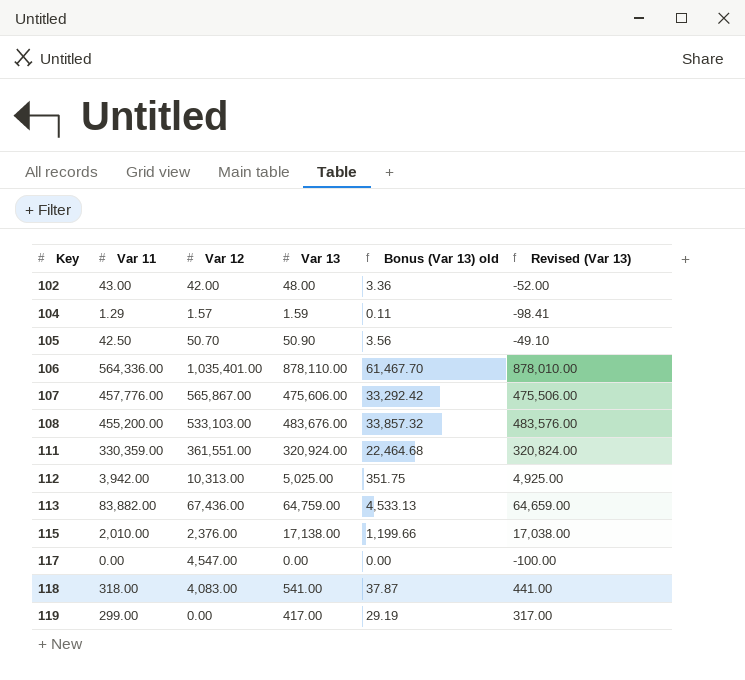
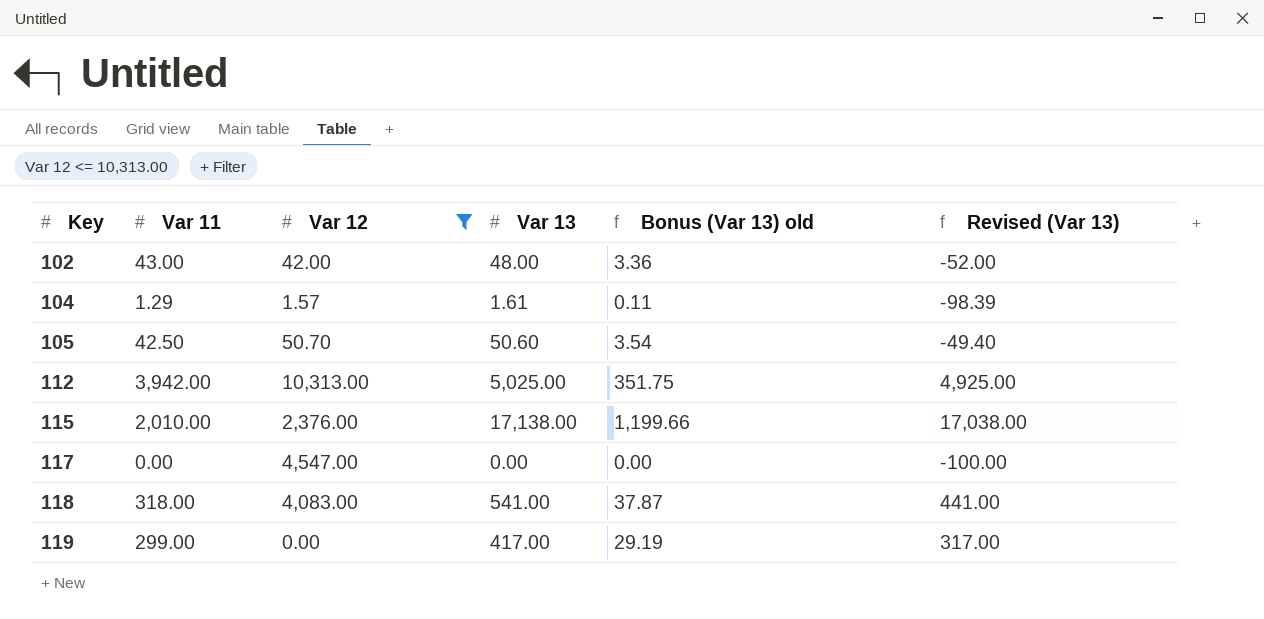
filter: none -> Var 12 <= 10,313.00
104 | Var 13: 1.59 -> 1.61
104 | Revised (Var 13): -98.41 -> -98.39
105 | Var 13: 50.90 -> 50.60
105 | Bonus (Var 13) old: 3.56 -> 3.54
105 | Revised (Var 13): -49.10 -> -49.40

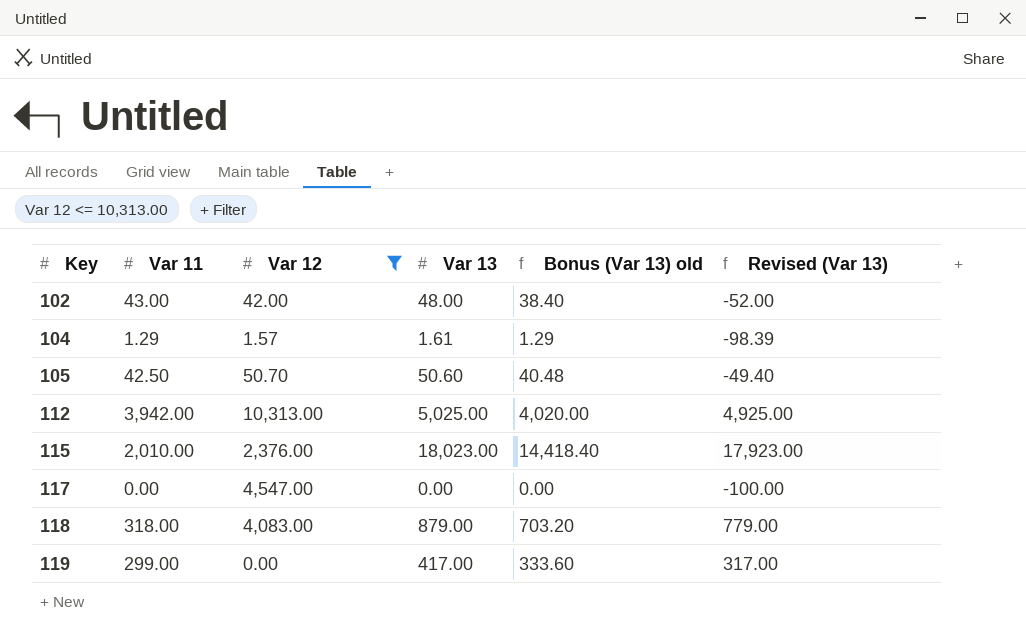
column Bonus (Var 13) old | formula: [Var 13] * 0.07 -> [Var 13] * 0.8
115 | Var 13: 17,138.00 -> 18,023.00
115 | Revised (Var 13): 17,038.00 -> 17,923.00
118 | Var 13: 541.00 -> 879.00
118 | Revised (Var 13): 441.00 -> 779.00

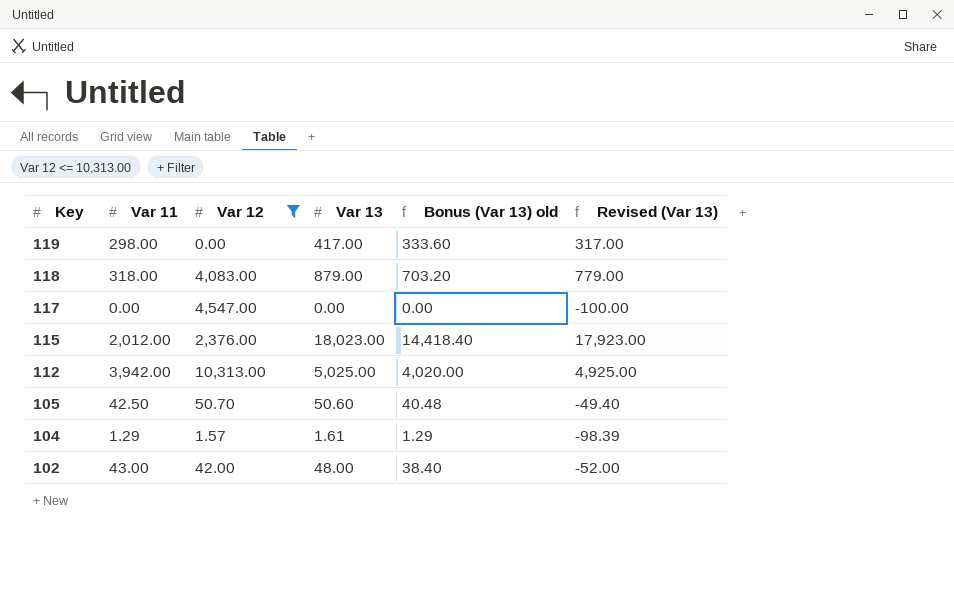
row order: Key ascending -> Key descending
119 | Var 11: 299.00 -> 298.00
115 | Var 11: 2,010.00 -> 2,012.00

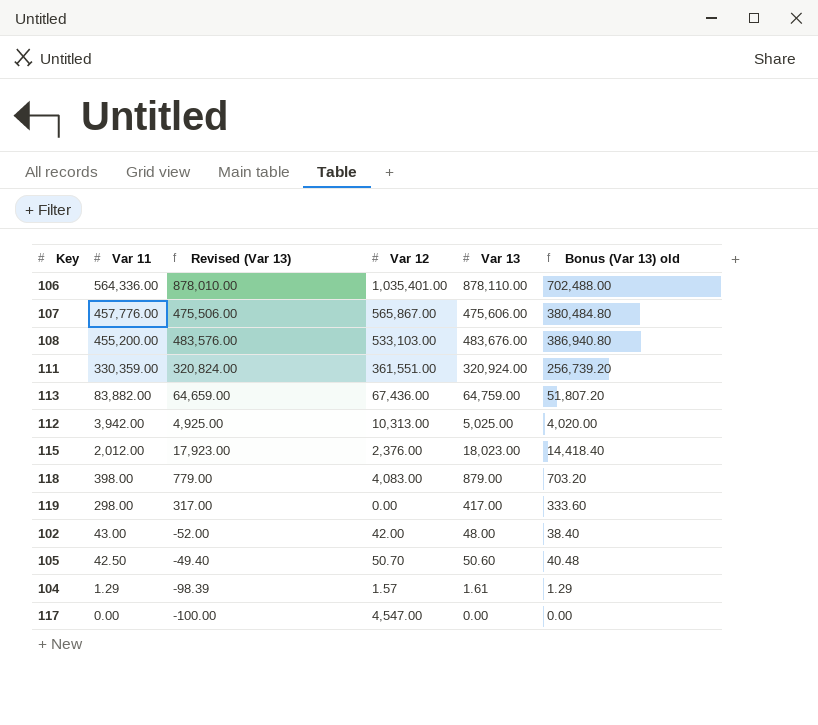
filter: Var 12 <= 10,313.00 -> none
row order: Key descending -> Var 11 descending
column Revised (Var 13) | position: 6 -> 3
118 | Var 11: 318.00 -> 398.00

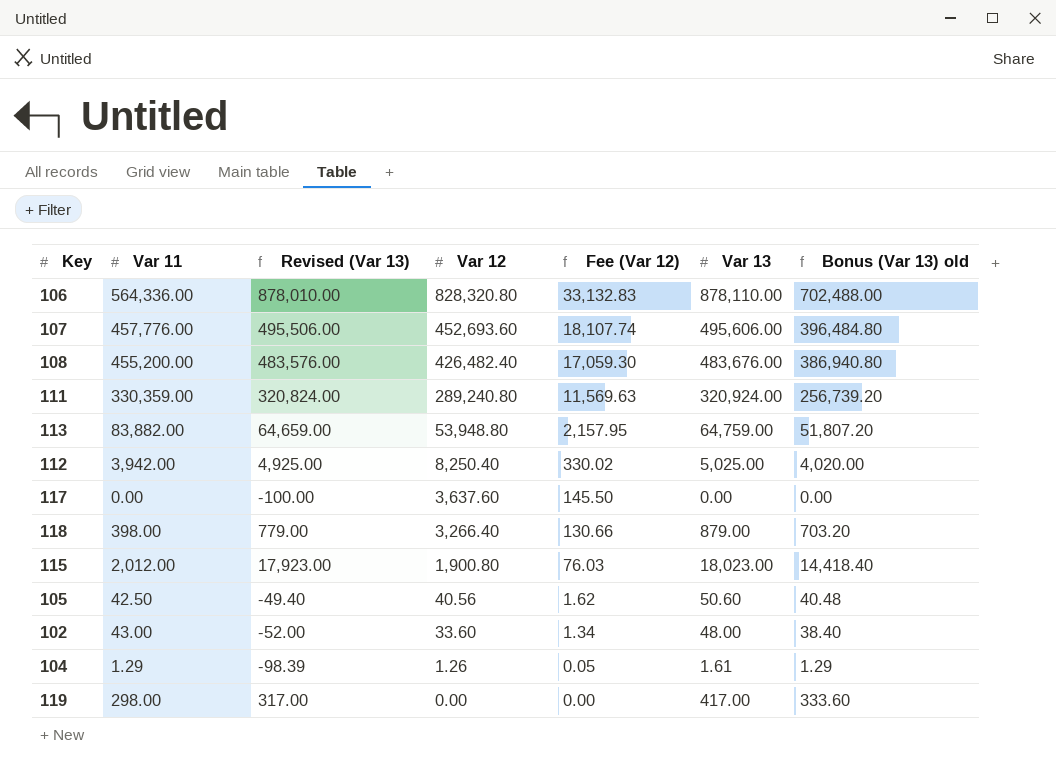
row order: Var 11 descending -> Var 12 descending
column Fee (Var 12) | formula: none -> [Var 12] * 0.04
106 | Var 12: 1,035,401.00 -> 828,320.80
107 | Revised (Var 13): 475,506.00 -> 495,506.00
107 | Var 12: 565,867.00 -> 452,693.60
107 | Var 13: 475,606.00 -> 495,606.00
107 | Bonus (Var 13) old: 380,484.80 -> 396,484.80
108 | Var 12: 533,103.00 -> 426,482.40
111 | Var 12: 361,551.00 -> 289,240.80
113 | Var 12: 67,436.00 -> 53,948.80
112 | Var 12: 10,313.00 -> 8,250.40
117 | Var 12: 4,547.00 -> 3,637.60
118 | Var 12: 4,083.00 -> 3,266.40
115 | Var 12: 2,376.00 -> 1,900.80
105 | Var 12: 50.70 -> 40.56
102 | Var 12: 42.00 -> 33.60
104 | Var 12: 1.57 -> 1.26

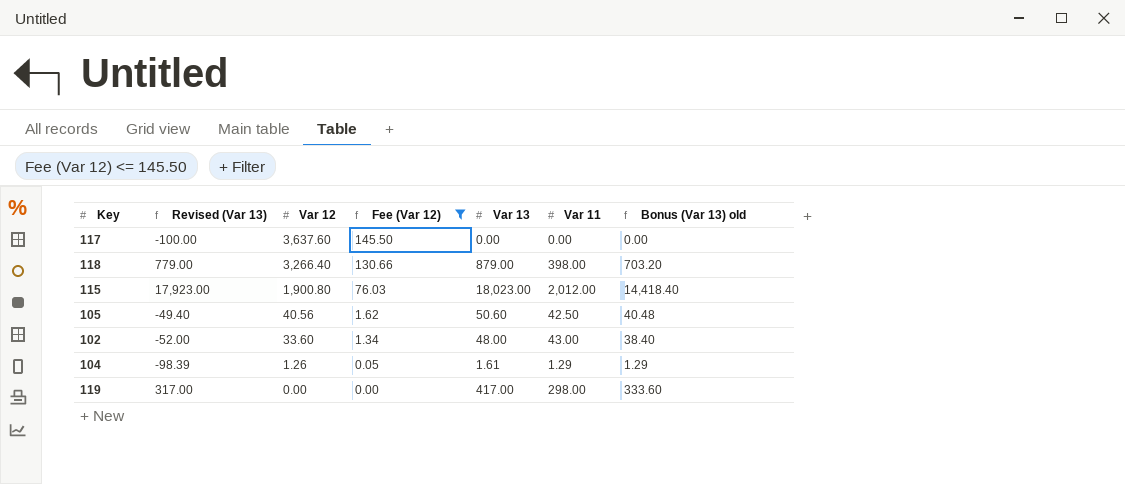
filter: none -> Fee (Var 12) <= 145.50
column Var 11 | position: 2 -> 6

